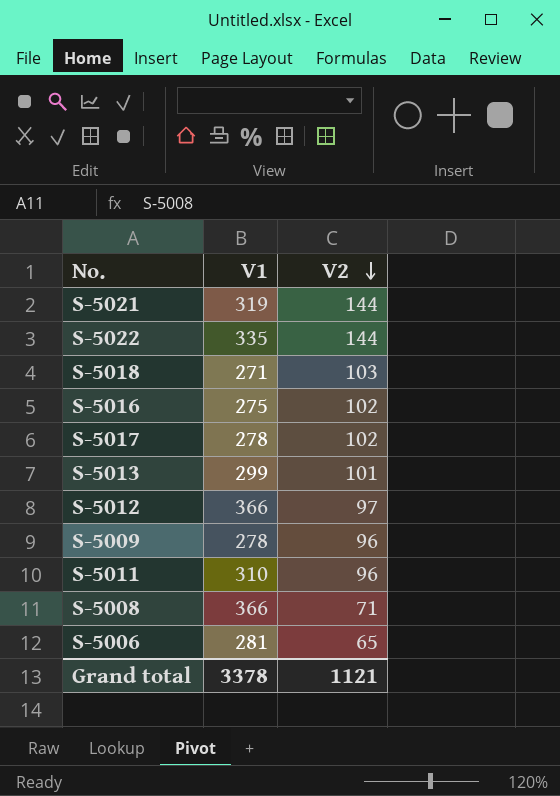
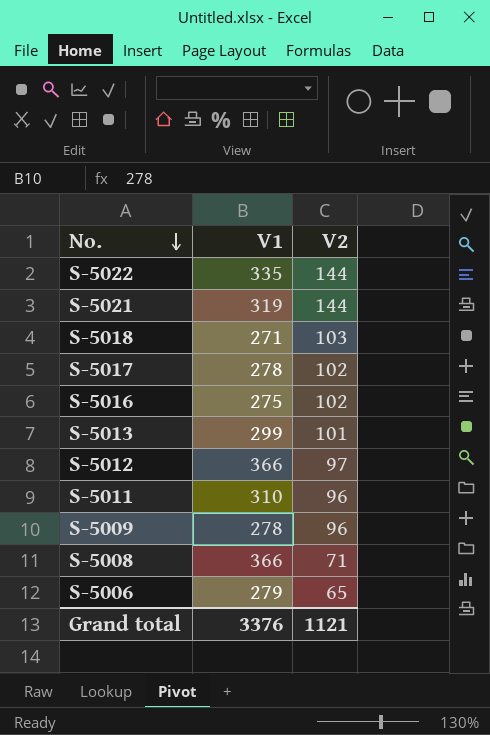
row order: V2 descending -> No. descending
S-5006 | V1: 281 -> 279
Grand total | V1: 3378 -> 3376

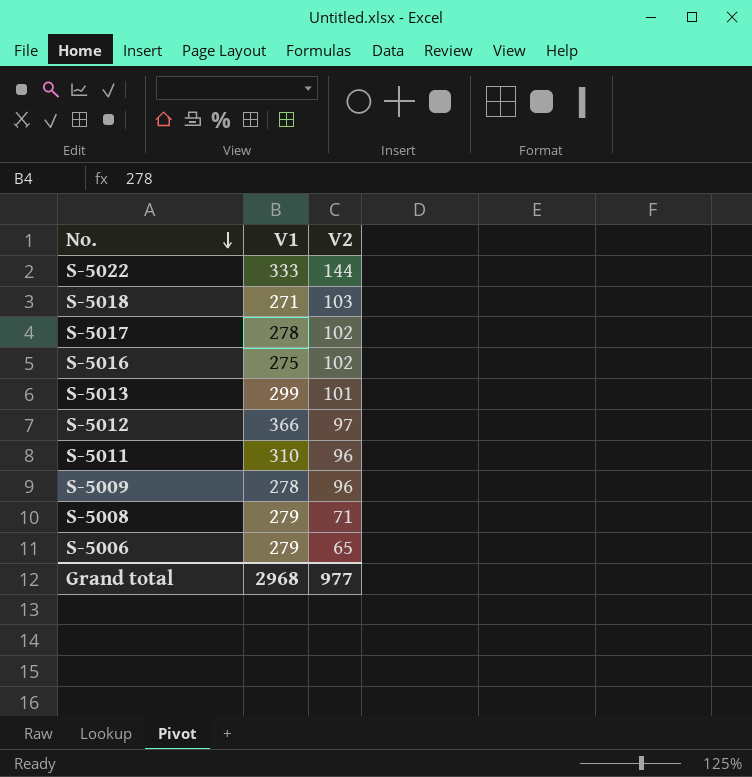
row S-5021: 319 | 144 -> none
S-5022 | V1: 335 -> 333
S-5008 | V1: 366 -> 279
Grand total | V1: 3376 -> 2968
Grand total | V2: 1121 -> 977

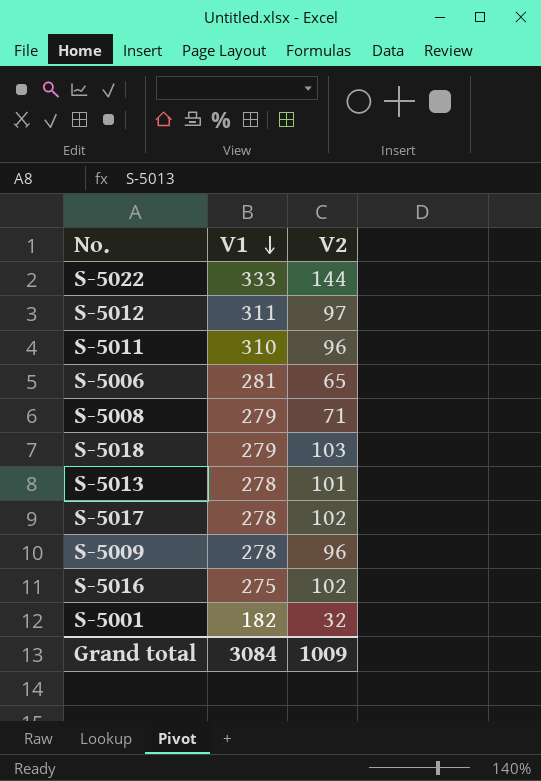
row order: No. descending -> V1 descending
S-5012 | V1: 366 -> 311
S-5006 | V1: 279 -> 281
S-5018 | V1: 271 -> 279
S-5013 | V1: 299 -> 278
row S-5001: none -> 182 | 32
Grand total | V1: 2968 -> 3084
Grand total | V2: 977 -> 1009

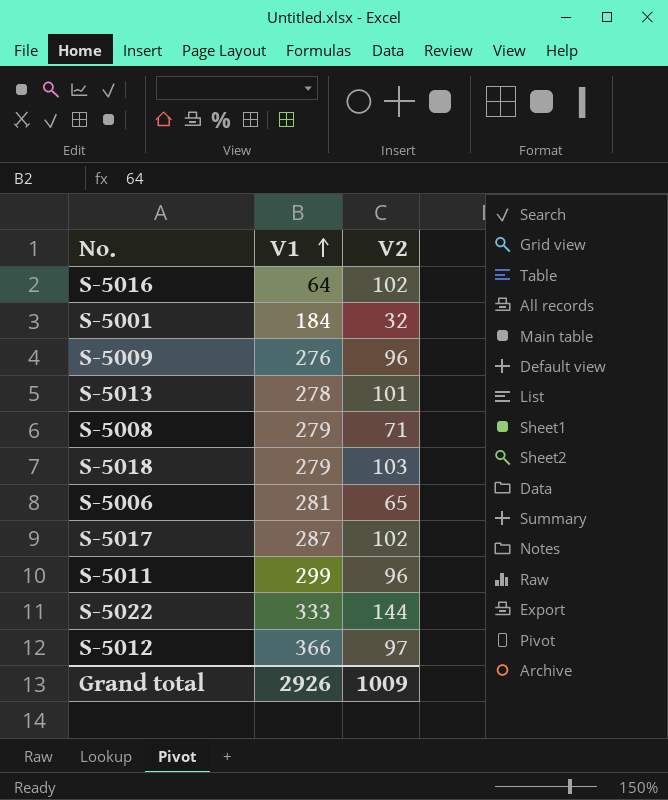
row order: V1 descending -> V1 ascending
S-5016 | V1: 275 -> 64
S-5001 | V1: 182 -> 184
S-5009 | V1: 278 -> 276
S-5017 | V1: 278 -> 287
S-5011 | V1: 310 -> 299
S-5012 | V1: 311 -> 366
Grand total | V1: 3084 -> 2926

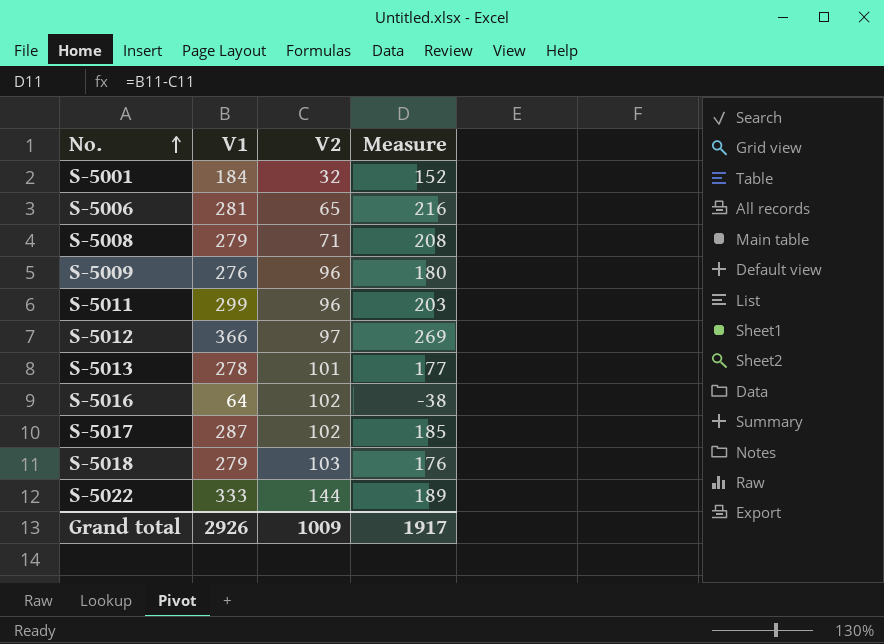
row order: V1 ascending -> No. ascending
column Measure | formula: none -> [V1] - [V2]

